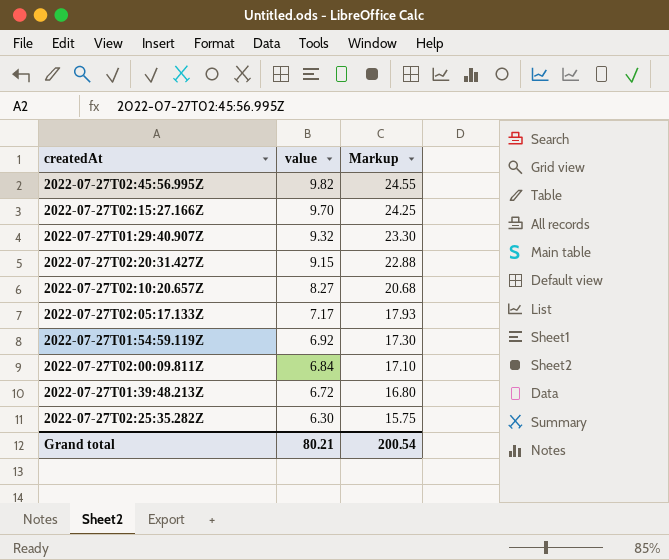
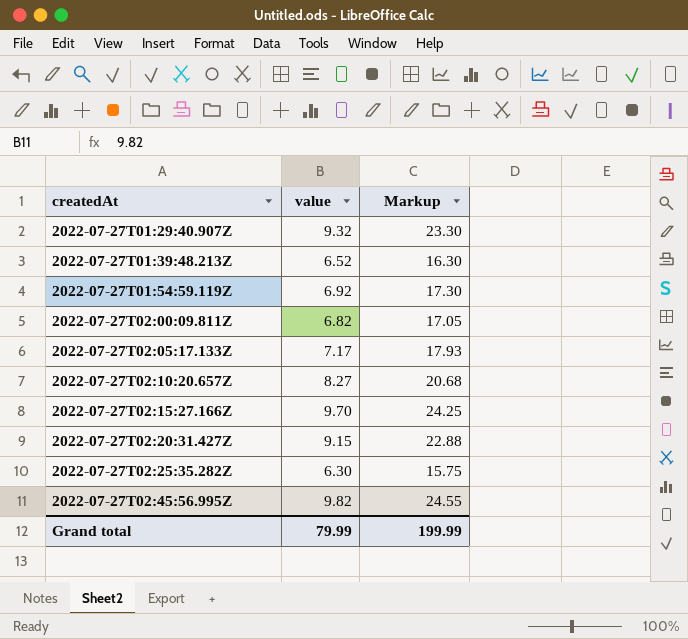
row order: value descending -> createdAt ascending
2022-07-27T01:39:48.213Z | value: 6.72 -> 6.52
2022-07-27T01:39:48.213Z | Markup: 16.80 -> 16.30
2022-07-27T02:00:09.811Z | value: 6.84 -> 6.82
2022-07-27T02:00:09.811Z | Markup: 17.10 -> 17.05
Grand total | value: 80.21 -> 79.99
Grand total | Markup: 200.54 -> 199.99

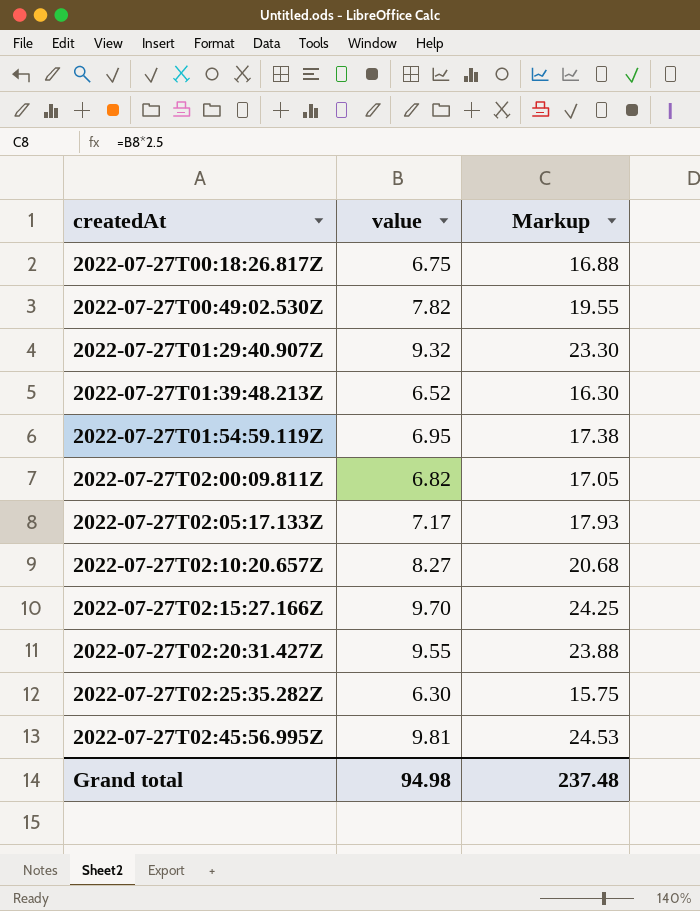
row 2022-07-27T00:18:26.817Z: none -> 6.75 | 16.88
row 2022-07-27T00:49:02.530Z: none -> 7.82 | 19.55
2022-07-27T01:54:59.119Z | value: 6.92 -> 6.95
2022-07-27T01:54:59.119Z | Markup: 17.30 -> 17.38
2022-07-27T02:20:31.427Z | value: 9.15 -> 9.55
2022-07-27T02:20:31.427Z | Markup: 22.88 -> 23.88
2022-07-27T02:45:56.995Z | value: 9.82 -> 9.81
2022-07-27T02:45:56.995Z | Markup: 24.55 -> 24.53
Grand total | value: 79.99 -> 94.98
Grand total | Markup: 199.99 -> 237.48

